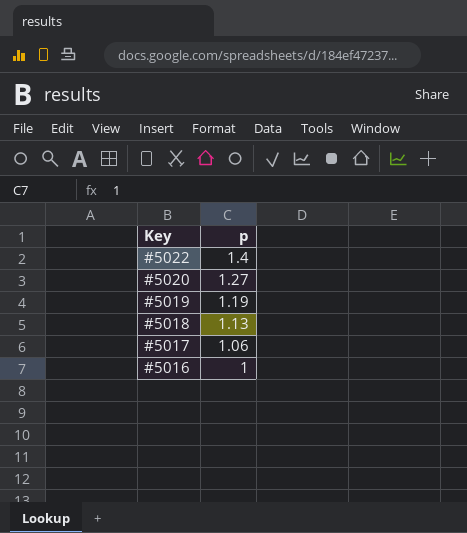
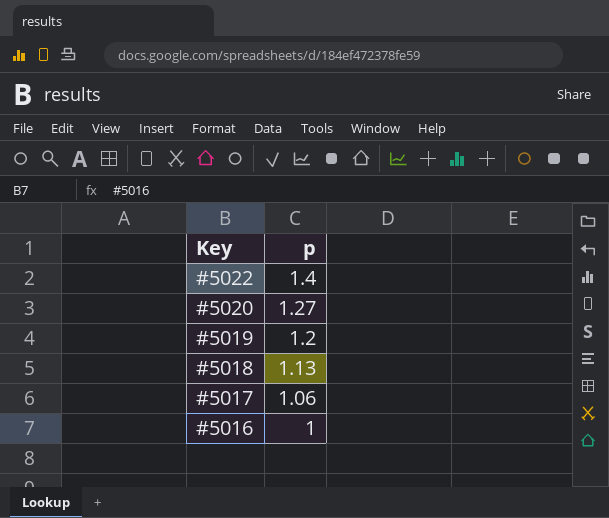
#5019 | p: 1.19 -> 1.2

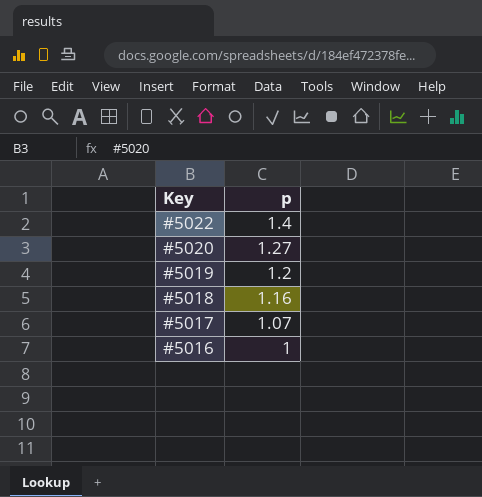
#5018 | p: 1.13 -> 1.16
#5017 | p: 1.06 -> 1.07

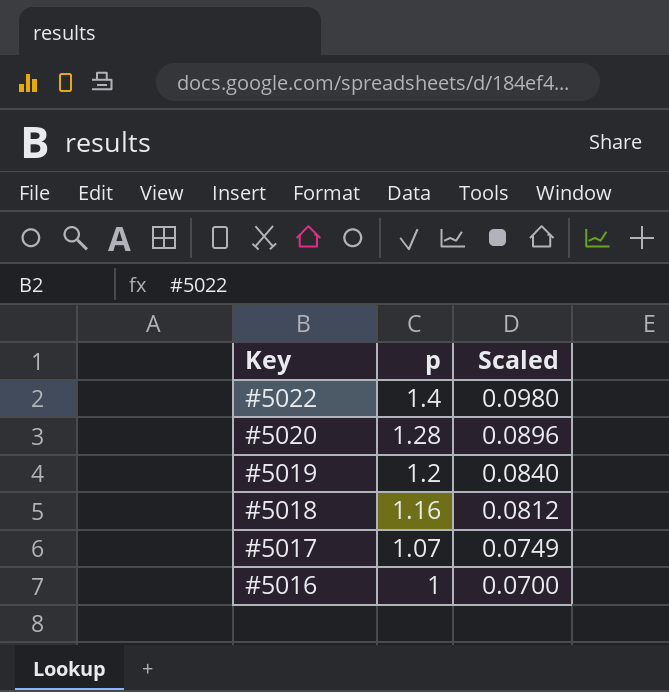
column Scaled | formula: none -> [p] * 0.07
#5020 | p: 1.27 -> 1.28

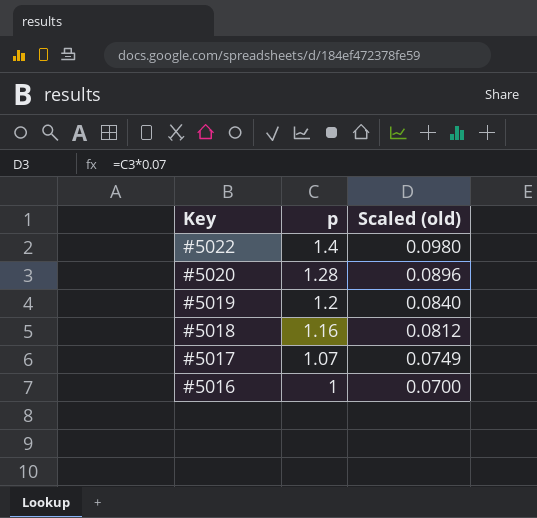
column name: Scaled -> Scaled (old)

